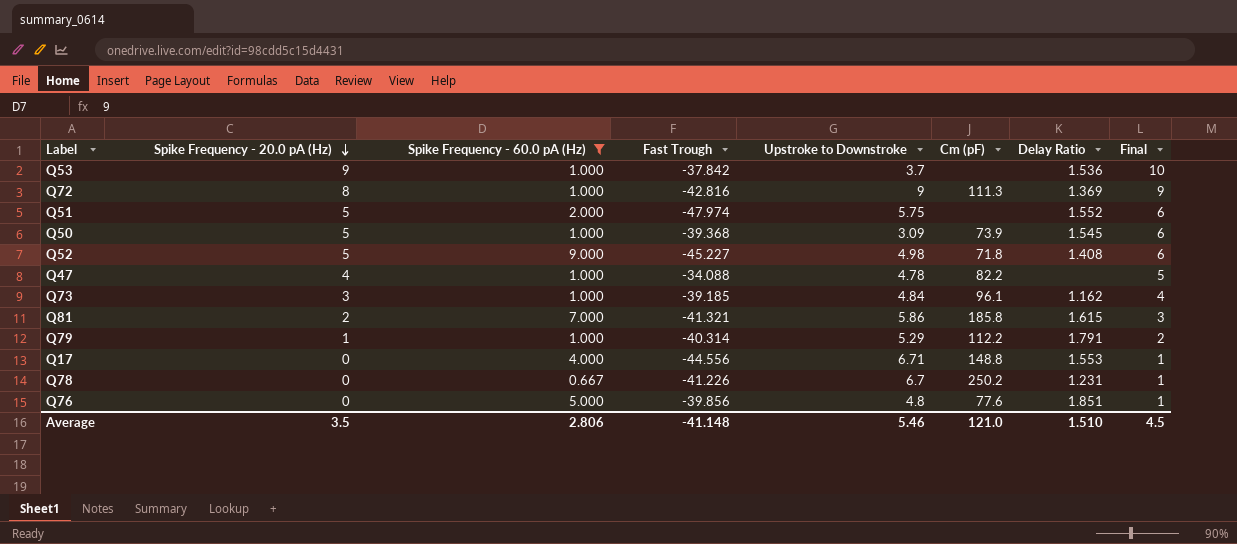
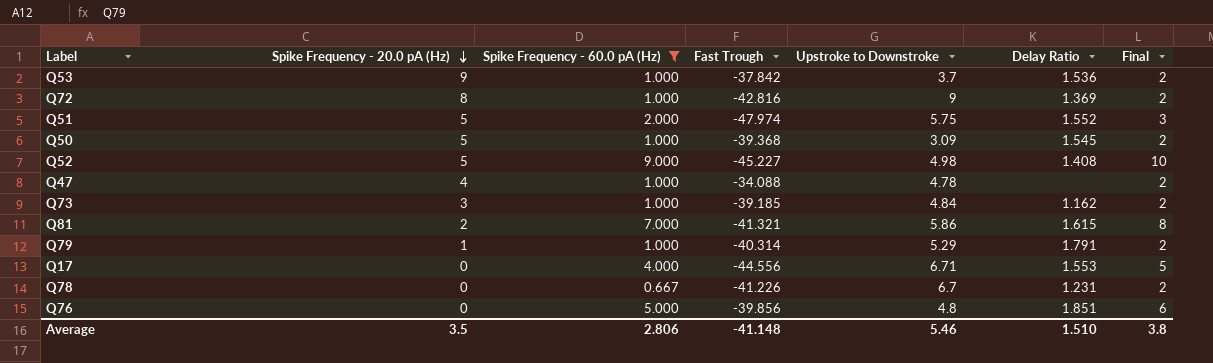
column Cm (pF) | position: 6 -> none
column Final | formula: [Spike Frequency - 20.0 pA (Hz)] + 1 -> [Spike Frequency - 60.0 pA (Hz)] + 1
Average | Final: 4.5 -> 3.8

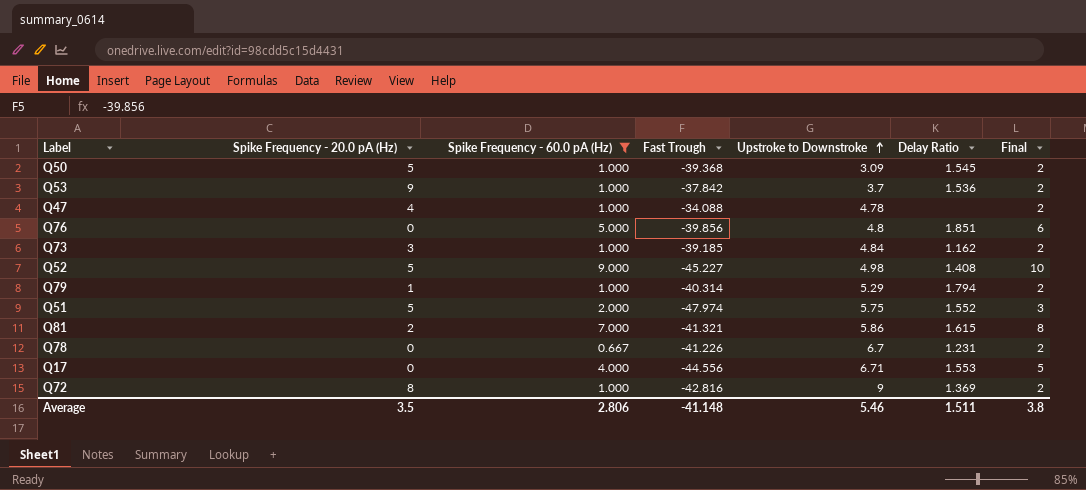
row order: Spike Frequency - 20.0 pA (Hz) descending -> Upstroke to Downstroke ascending
Q79 | Delay Ratio: 1.791 -> 1.794
Average | Delay Ratio: 1.510 -> 1.511

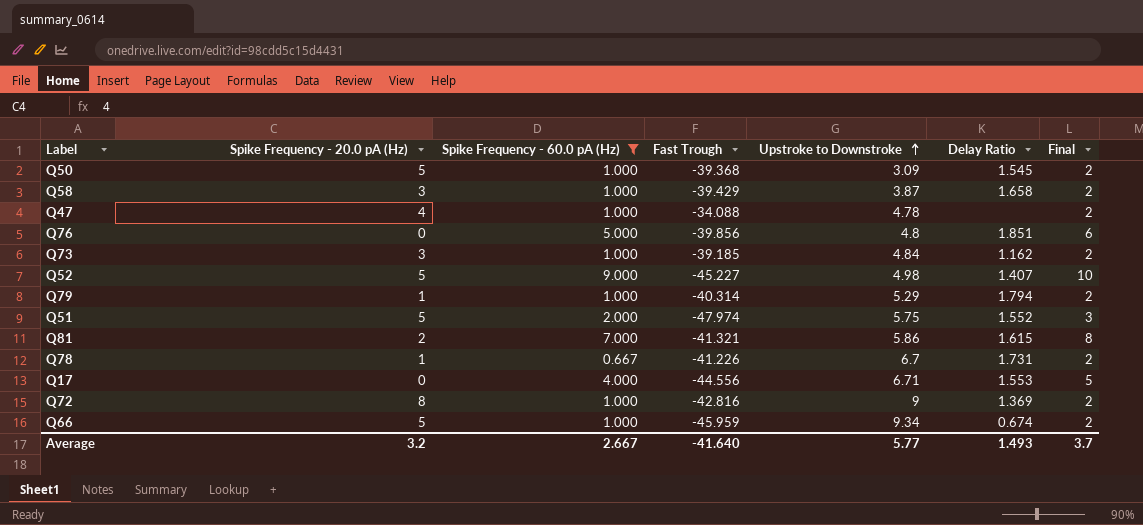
row Q53: 9 | 1.000 | -37.842 | 3.7 | 1.536 | 2 -> none
row Q58: none -> 3 | 1.000 | -39.429 | 3.87 | 1.658 | 2
Q52 | Delay Ratio: 1.408 -> 1.407
Q78 | Spike Frequency - 20.0 pA (Hz): 0 -> 1
Q78 | Delay Ratio: 1.231 -> 1.731
row Q66: none -> 5 | 1.000 | -45.959 | 9.34 | 0.674 | 2
Average | Spike Frequency - 20.0 pA (Hz): 3.5 -> 3.2
Average | Spike Frequency - 60.0 pA (Hz): 2.806 -> 2.667
Average | Fast Trough: -41.148 -> -41.640
Average | Upstroke to Downstroke: 5.46 -> 5.77
Average | Delay Ratio: 1.511 -> 1.493
Average | Final: 3.8 -> 3.7

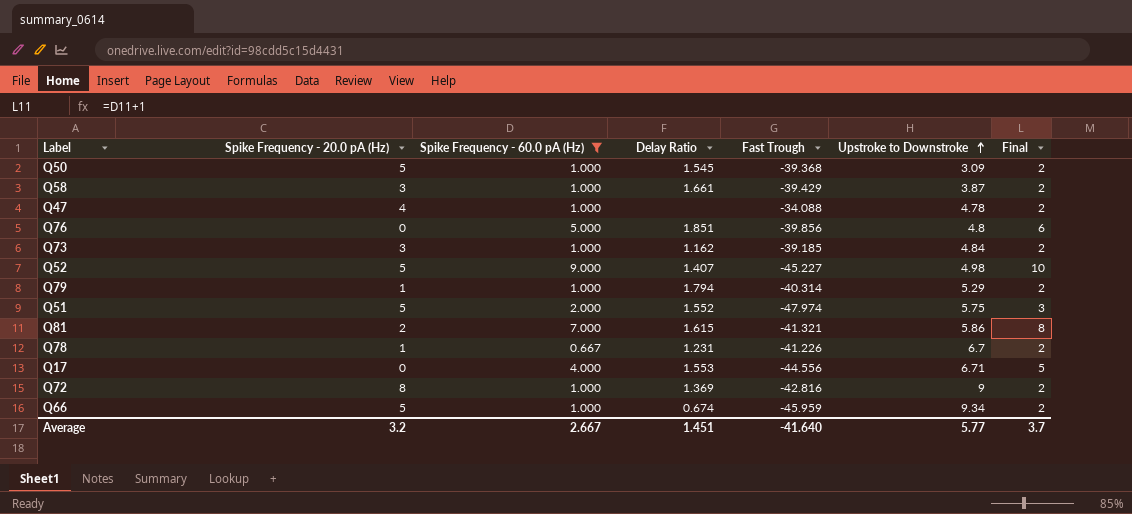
column Delay Ratio | position: 6 -> 4
Q58 | Delay Ratio: 1.658 -> 1.661
Q78 | Delay Ratio: 1.731 -> 1.231
Average | Delay Ratio: 1.493 -> 1.451

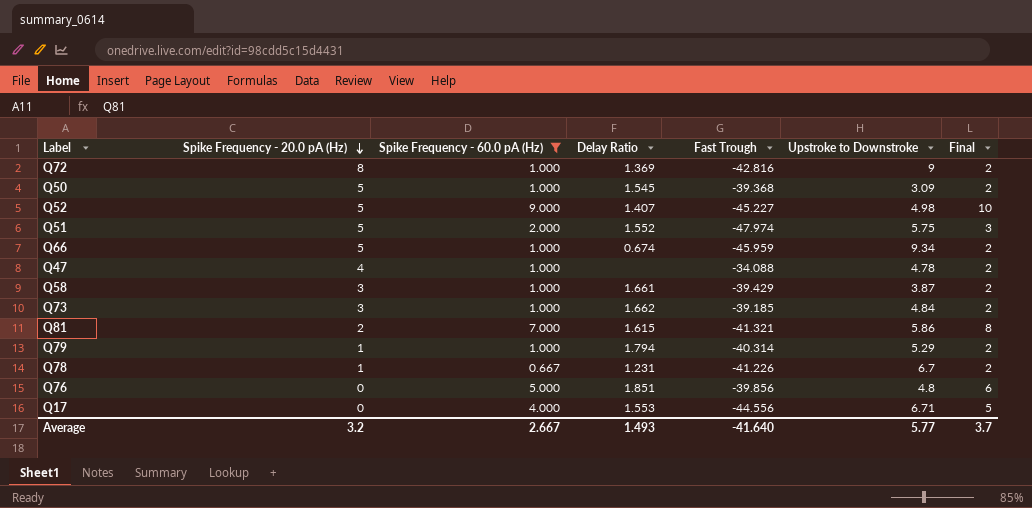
row order: Upstroke to Downstroke ascending -> Spike Frequency - 20.0 pA (Hz) descending
Q73 | Delay Ratio: 1.162 -> 1.662
Average | Delay Ratio: 1.451 -> 1.493

